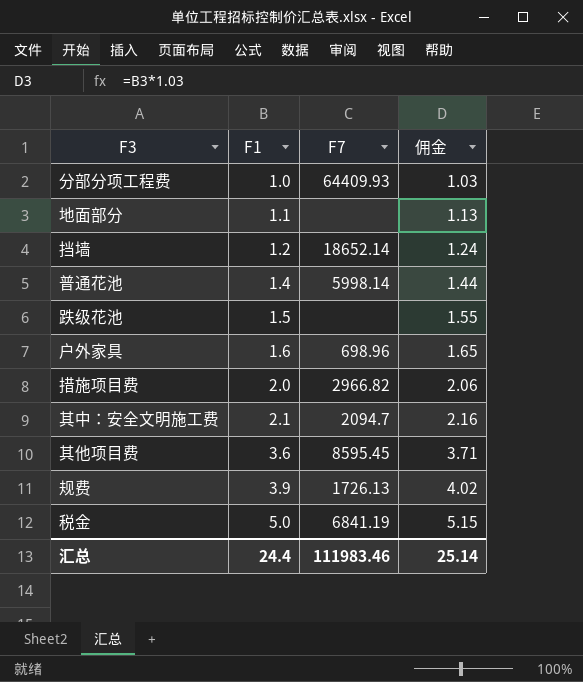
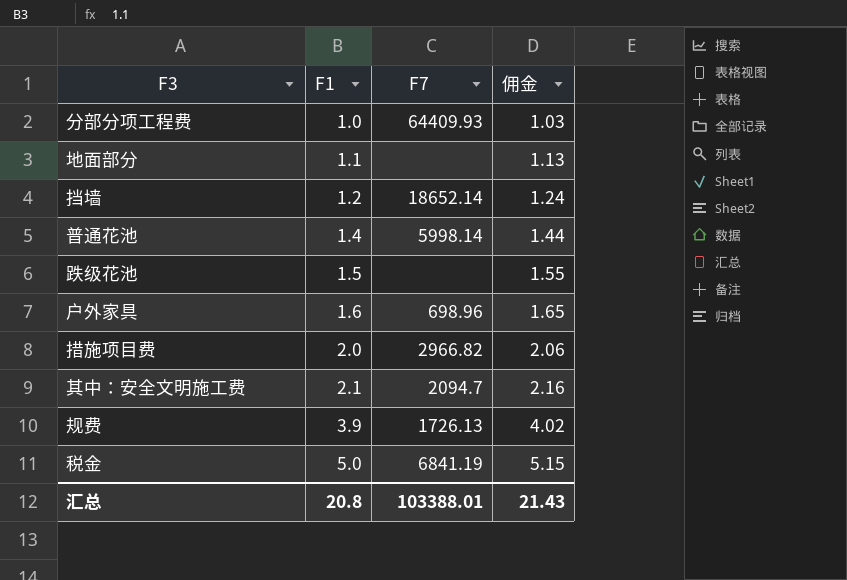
row 其他项目费: 3.6 | 8595.45 | 3.71 -> none
汇总 | F1: 24.4 -> 20.8
汇总 | F7: 111983.46 -> 103388.01
汇总 | 佣金: 25.14 -> 21.43

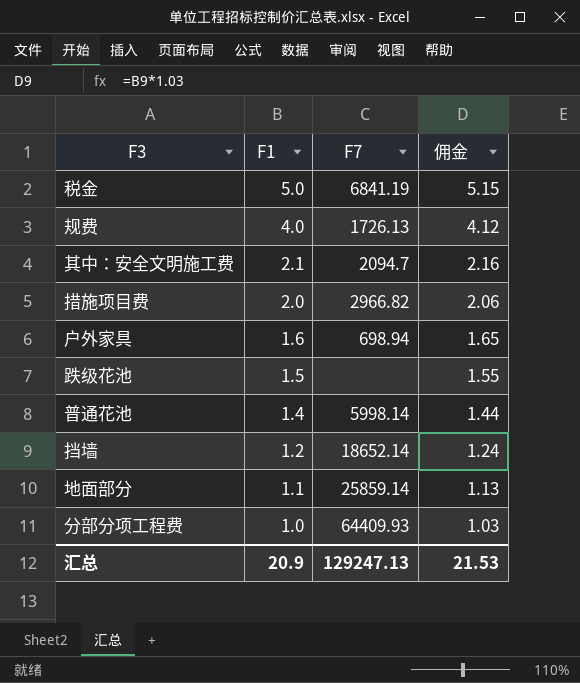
row order: F1 ascending -> F1 descending
规费 | F1: 3.9 -> 4.0
规费 | 佣金: 4.02 -> 4.12
户外家具 | F7: 698.96 -> 698.94
地面部分 | F7: none -> 25859.14
汇总 | F1: 20.8 -> 20.9
汇总 | F7: 103388.01 -> 129247.13
汇总 | 佣金: 21.43 -> 21.53

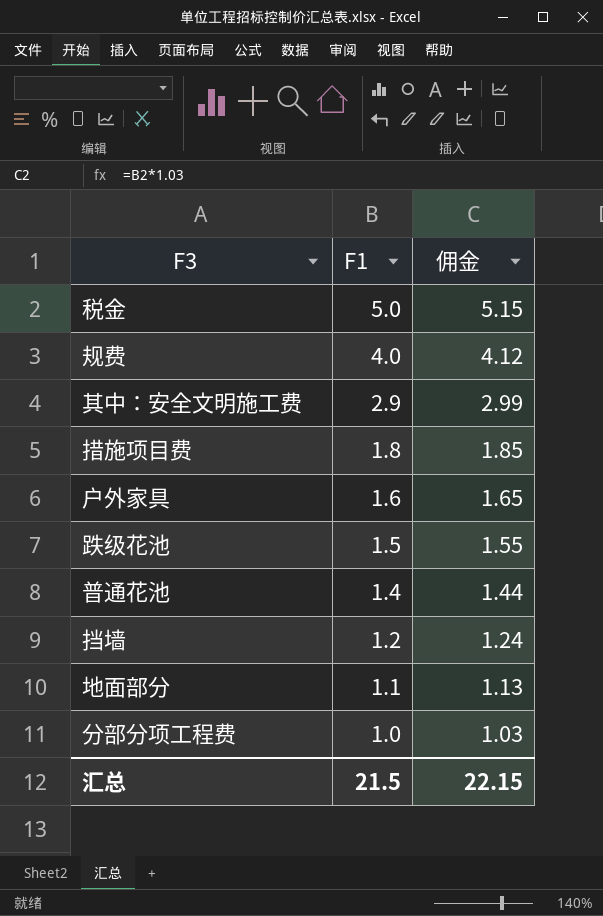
column F7 | position: 3 -> none
其中：安全文明施工费 | F1: 2.1 -> 2.9
其中：安全文明施工费 | 佣金: 2.16 -> 2.99
措施项目费 | F1: 2.0 -> 1.8
措施项目费 | 佣金: 2.06 -> 1.85
汇总 | F1: 20.9 -> 21.5
汇总 | 佣金: 21.53 -> 22.15

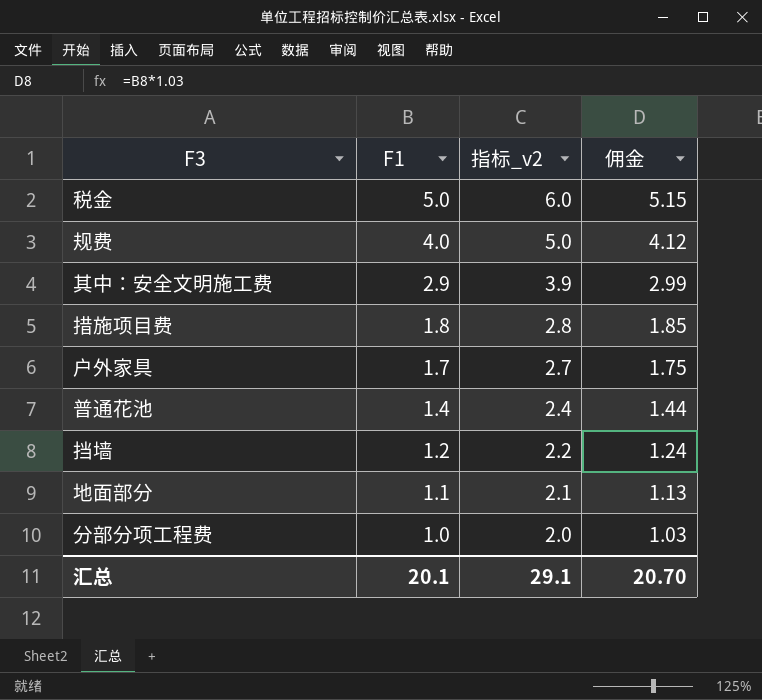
column 指标_v2 | formula: none -> [F1] + 1
row 跌级花池: 1.5 | 1.55 -> none
户外家具 | F1: 1.6 -> 1.7
户外家具 | 佣金: 1.65 -> 1.75
汇总 | F1: 21.5 -> 20.1
汇总 | 佣金: 22.15 -> 20.70

